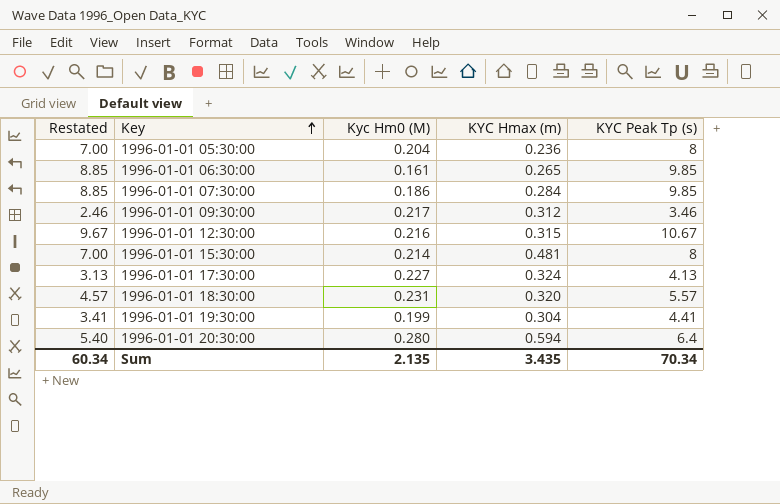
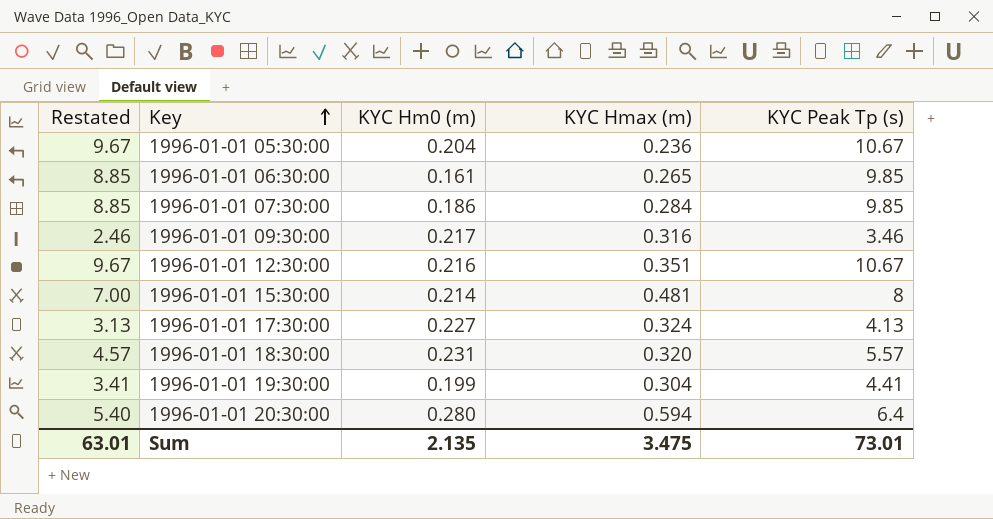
column name: Kyc Hm0 (M) -> KYC Hm0 (m)
1996-01-01 05:30:00 | Restated: 7.00 -> 9.67
1996-01-01 05:30:00 | KYC Peak Tp (s): 8 -> 10.67
1996-01-01 09:30:00 | KYC Hmax (m): 0.312 -> 0.316
1996-01-01 12:30:00 | KYC Hmax (m): 0.315 -> 0.351
Sum | Restated: 60.34 -> 63.01
Sum | KYC Hmax (m): 3.435 -> 3.475
Sum | KYC Peak Tp (s): 70.34 -> 73.01

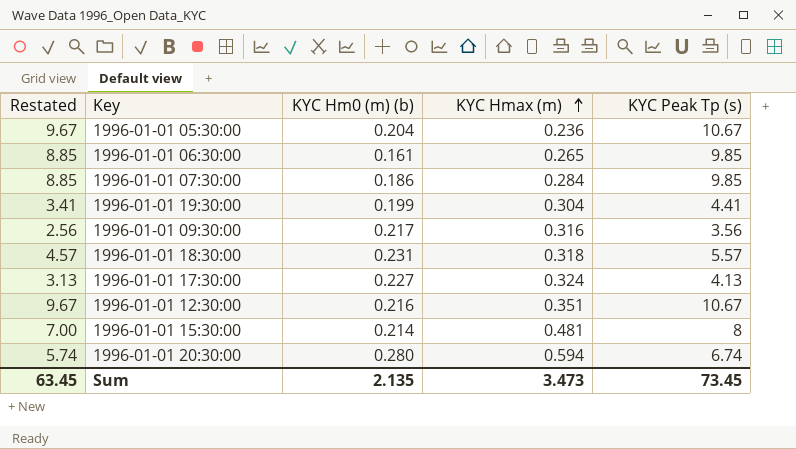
row order: Key ascending -> KYC Hmax (m) ascending
column name: KYC Hm0 (m) -> KYC Hm0 (m) (b)
1996-01-01 09:30:00 | Restated: 2.46 -> 2.56
1996-01-01 09:30:00 | KYC Peak Tp (s): 3.46 -> 3.56
1996-01-01 18:30:00 | KYC Hmax (m): 0.320 -> 0.318
1996-01-01 20:30:00 | Restated: 5.40 -> 5.74
1996-01-01 20:30:00 | KYC Peak Tp (s): 6.4 -> 6.74
Sum | Restated: 63.01 -> 63.45
Sum | KYC Hmax (m): 3.475 -> 3.473
Sum | KYC Peak Tp (s): 73.01 -> 73.45

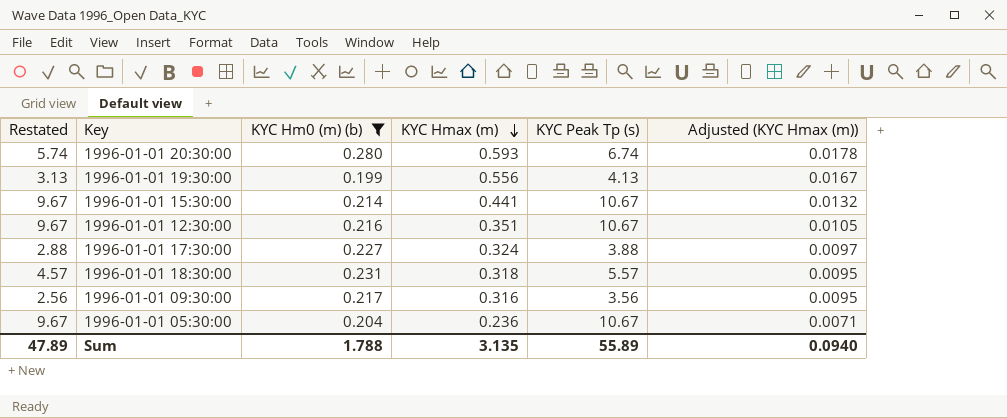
filter: none -> KYC Hm0 (m) (b) >= 0.199
row order: KYC Hmax (m) ascending -> KYC Hmax (m) descending
column Adjusted (KYC Hmax (m)) | formula: none -> [KYC Hmax (m)] * 0.03
1996-01-01 20:30:00 | KYC Hmax (m): 0.594 -> 0.593
1996-01-01 19:30:00 | Restated: 3.41 -> 3.13
1996-01-01 19:30:00 | KYC Hmax (m): 0.304 -> 0.556
1996-01-01 19:30:00 | KYC Peak Tp (s): 4.41 -> 4.13
1996-01-01 15:30:00 | Restated: 7.00 -> 9.67
1996-01-01 15:30:00 | KYC Hmax (m): 0.481 -> 0.441
1996-01-01 15:30:00 | KYC Peak Tp (s): 8 -> 10.67
1996-01-01 17:30:00 | Restated: 3.13 -> 2.88
1996-01-01 17:30:00 | KYC Peak Tp (s): 4.13 -> 3.88
Sum | Restated: 63.45 -> 47.89
Sum | KYC Hm0 (m) (b): 2.135 -> 1.788
Sum | KYC Hmax (m): 3.473 -> 3.135
Sum | KYC Peak Tp (s): 73.45 -> 55.89

